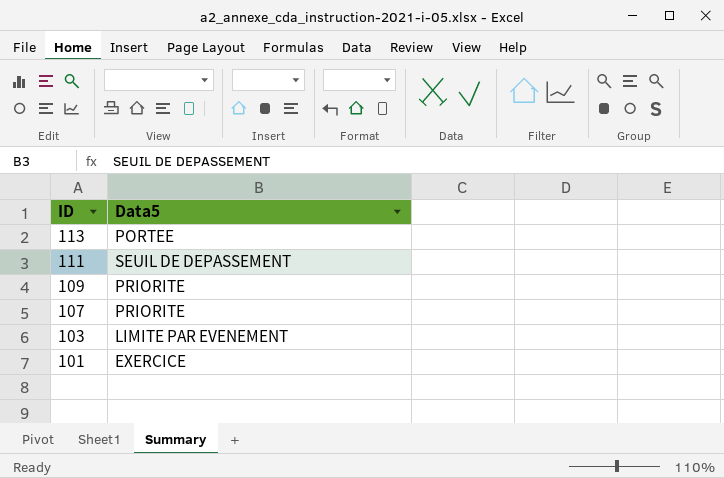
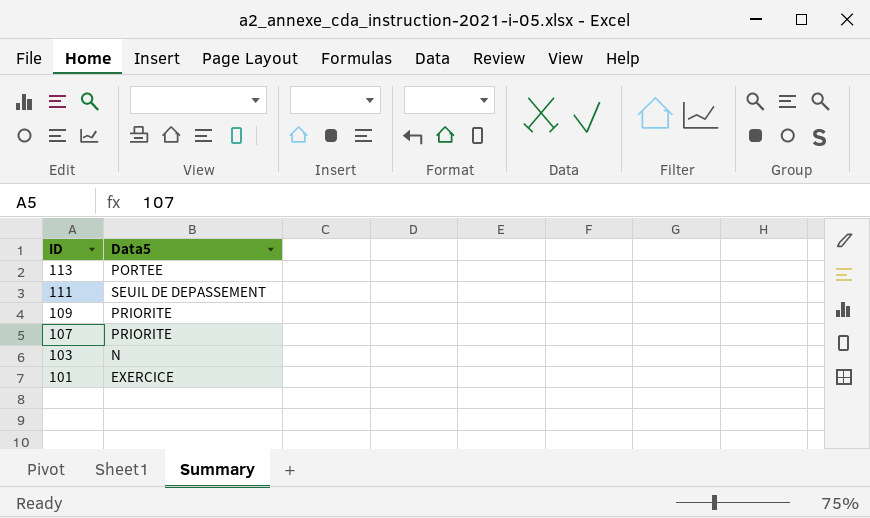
103 | Data5: LIMITE PAR EVENEMENT -> N

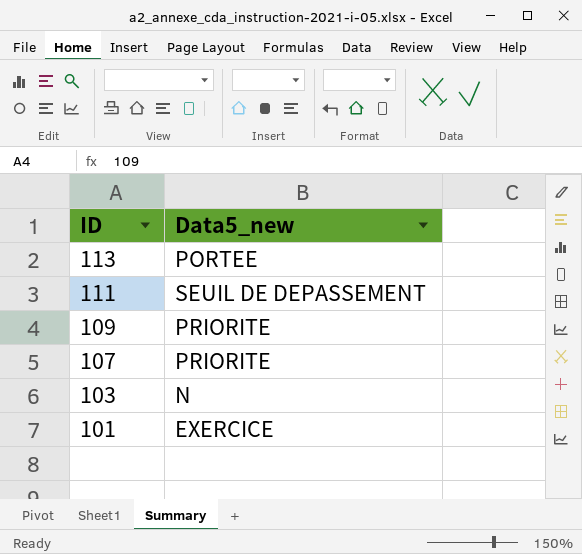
column name: Data5 -> Data5_new

